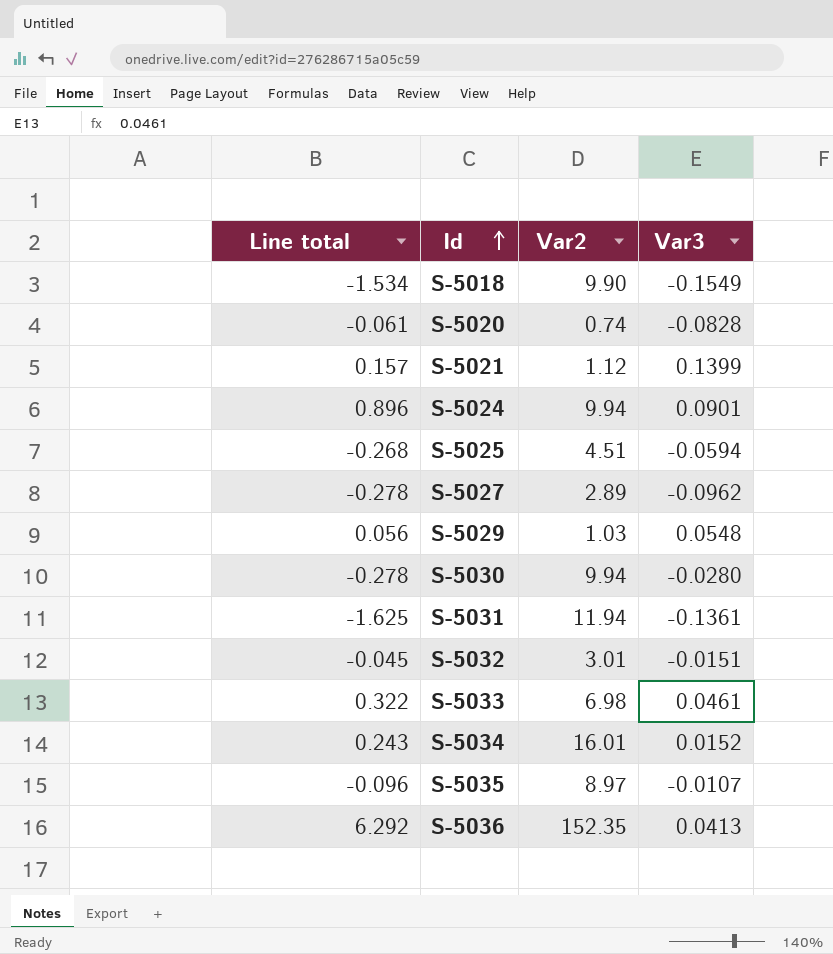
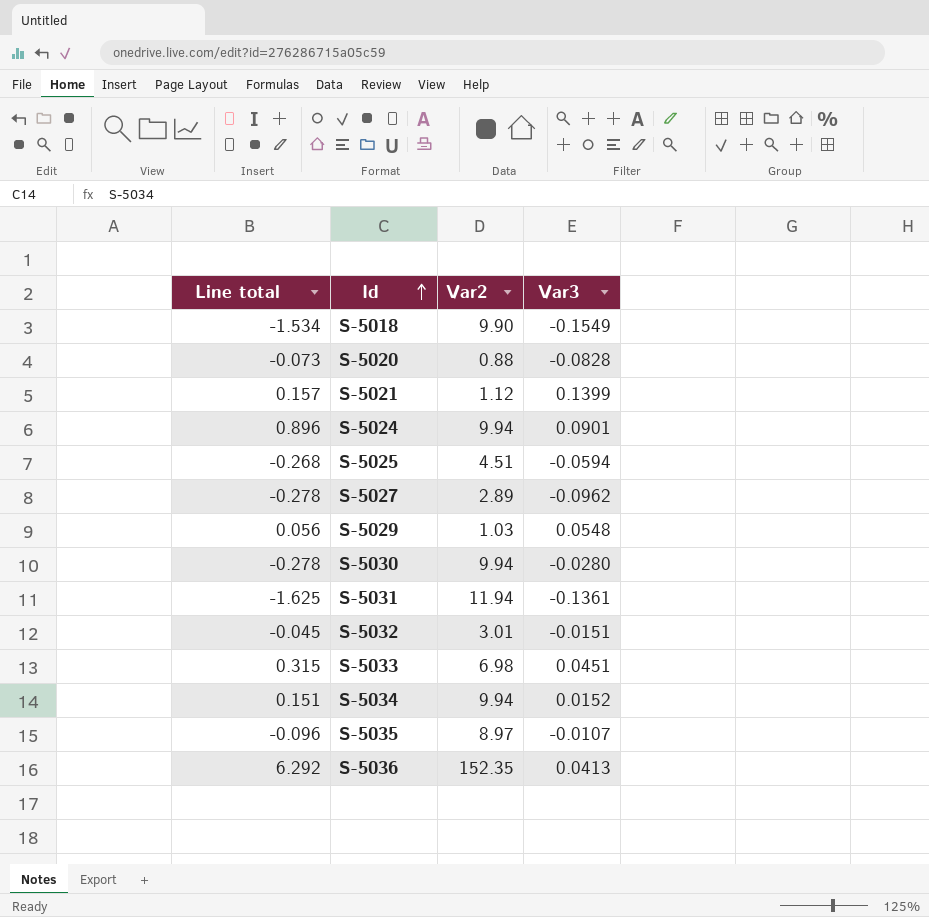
S-5020 | Line total: -0.061 -> -0.073
S-5020 | Var2: 0.74 -> 0.88
S-5033 | Line total: 0.322 -> 0.315
S-5033 | Var3: 0.0461 -> 0.0451
S-5034 | Line total: 0.243 -> 0.151
S-5034 | Var2: 16.01 -> 9.94

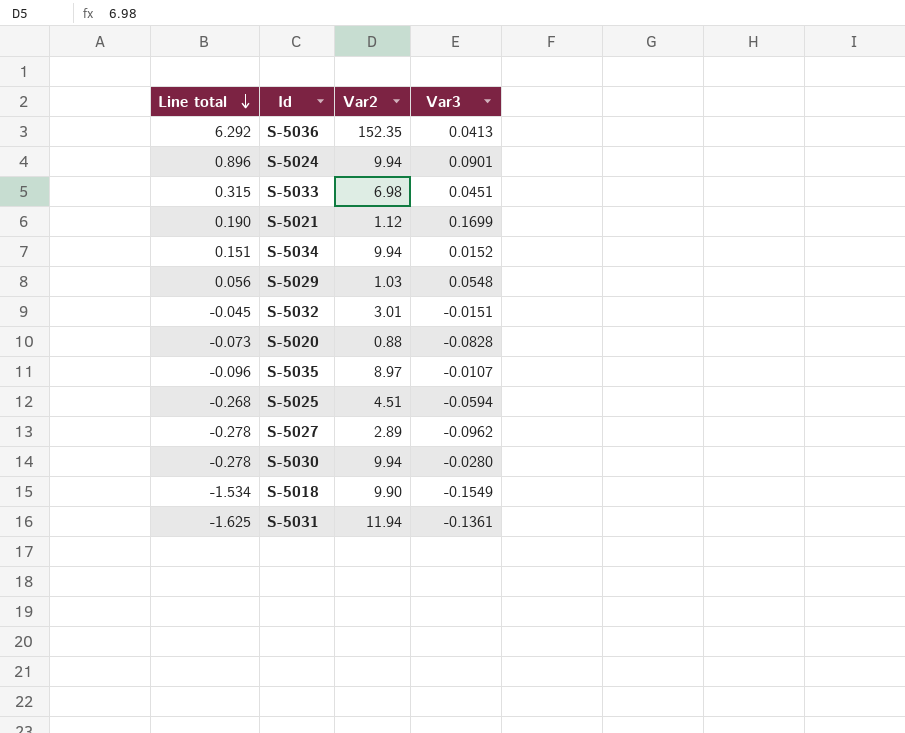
row order: Id ascending -> Line total descending
S-5021 | Line total: 0.157 -> 0.190
S-5021 | Var3: 0.1399 -> 0.1699

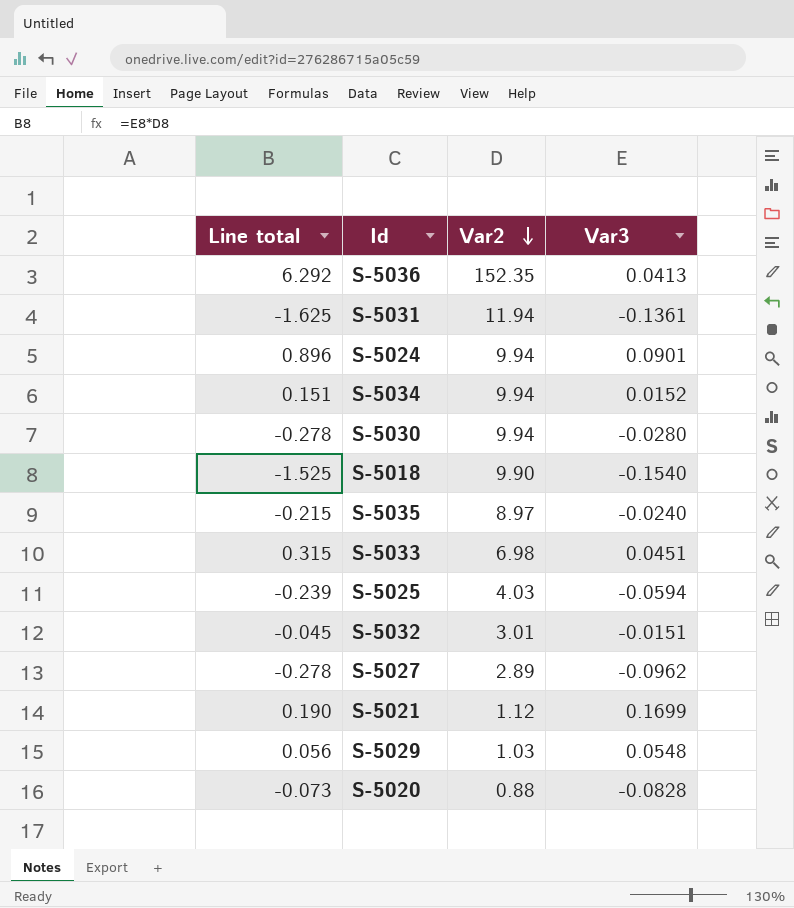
row order: Line total descending -> Var2 descending
S-5018 | Line total: -1.534 -> -1.525
S-5018 | Var3: -0.1549 -> -0.1540
S-5035 | Line total: -0.096 -> -0.215
S-5035 | Var3: -0.0107 -> -0.0240
S-5025 | Line total: -0.268 -> -0.239
S-5025 | Var2: 4.51 -> 4.03

